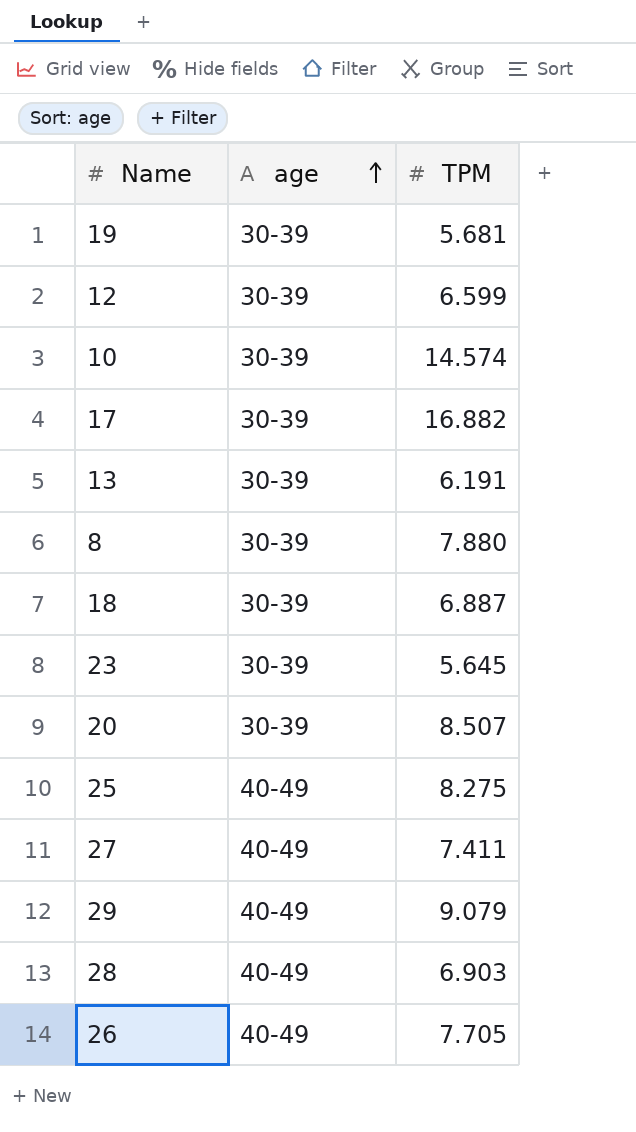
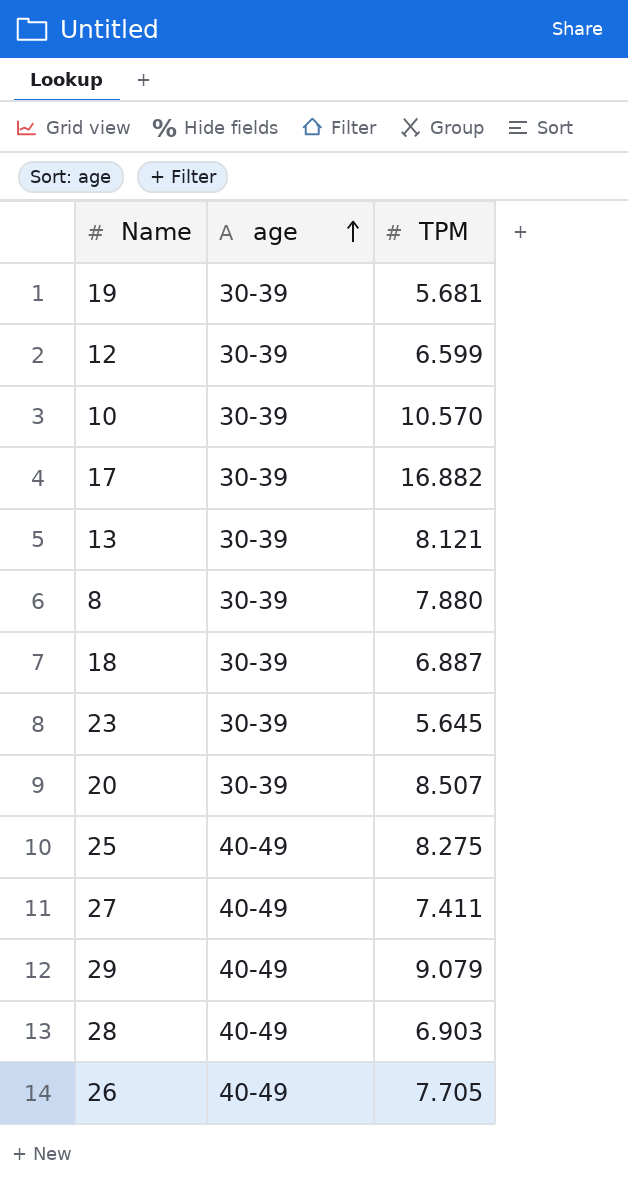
10 | TPM: 14.574 -> 10.570
13 | TPM: 6.191 -> 8.121

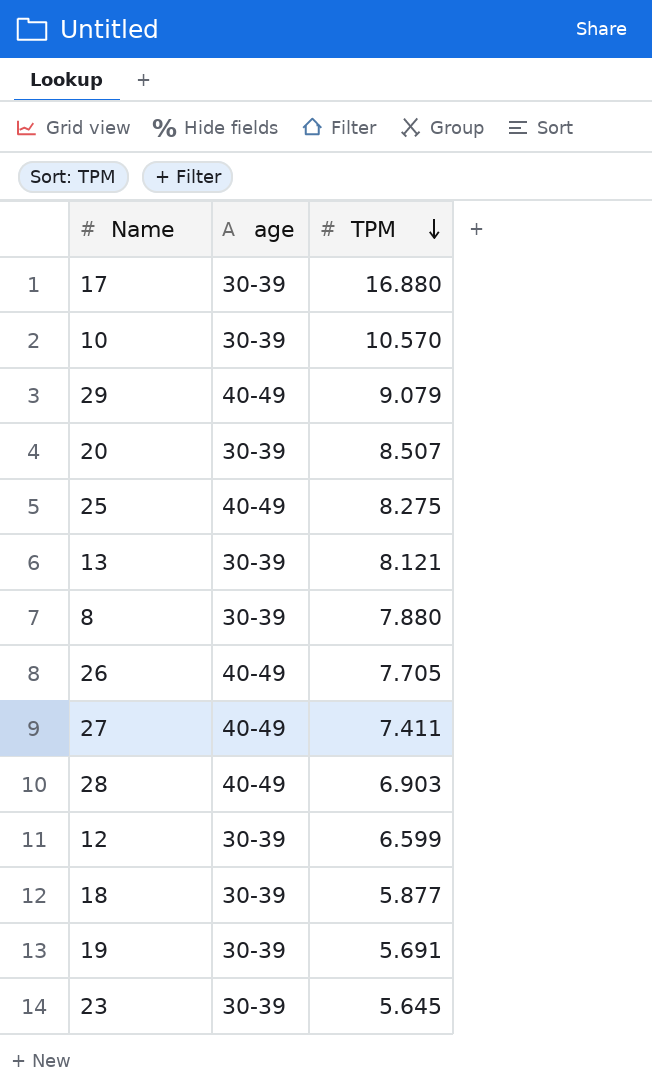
row order: age ascending -> TPM descending
17 | TPM: 16.882 -> 16.880
18 | TPM: 6.887 -> 5.877
19 | TPM: 5.681 -> 5.691

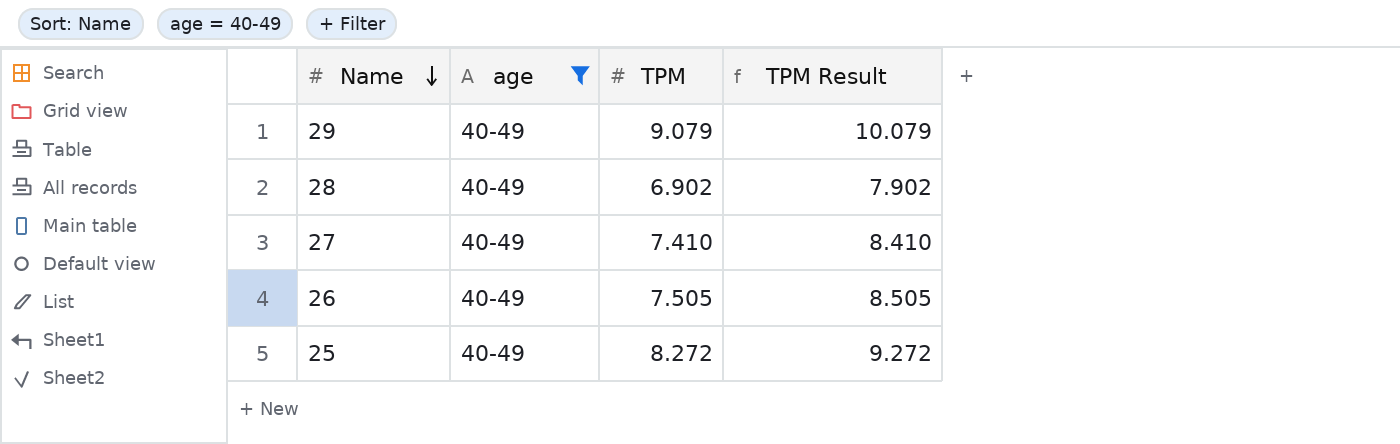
filter: none -> age = 40-49
row order: TPM descending -> Name descending
column TPM Result | formula: none -> [TPM] + 1
28 | TPM: 6.903 -> 6.902
27 | TPM: 7.411 -> 7.410
26 | TPM: 7.705 -> 7.505
25 | TPM: 8.275 -> 8.272

